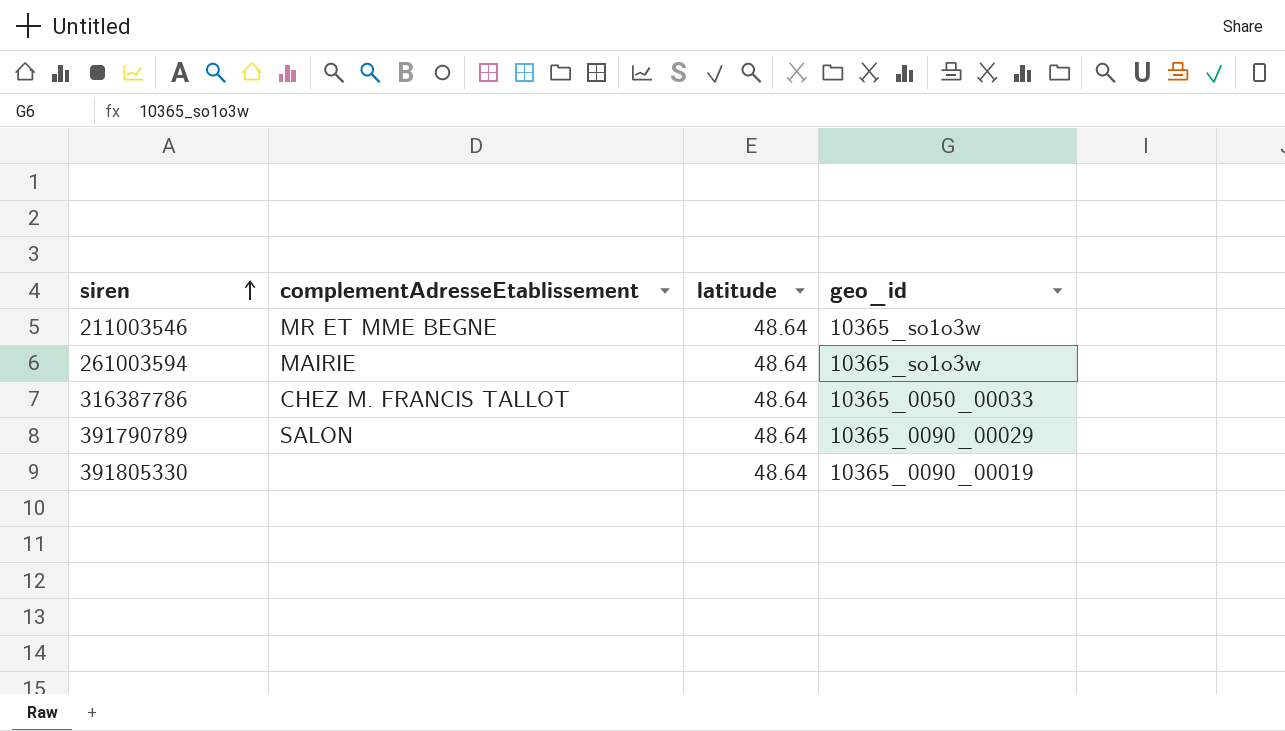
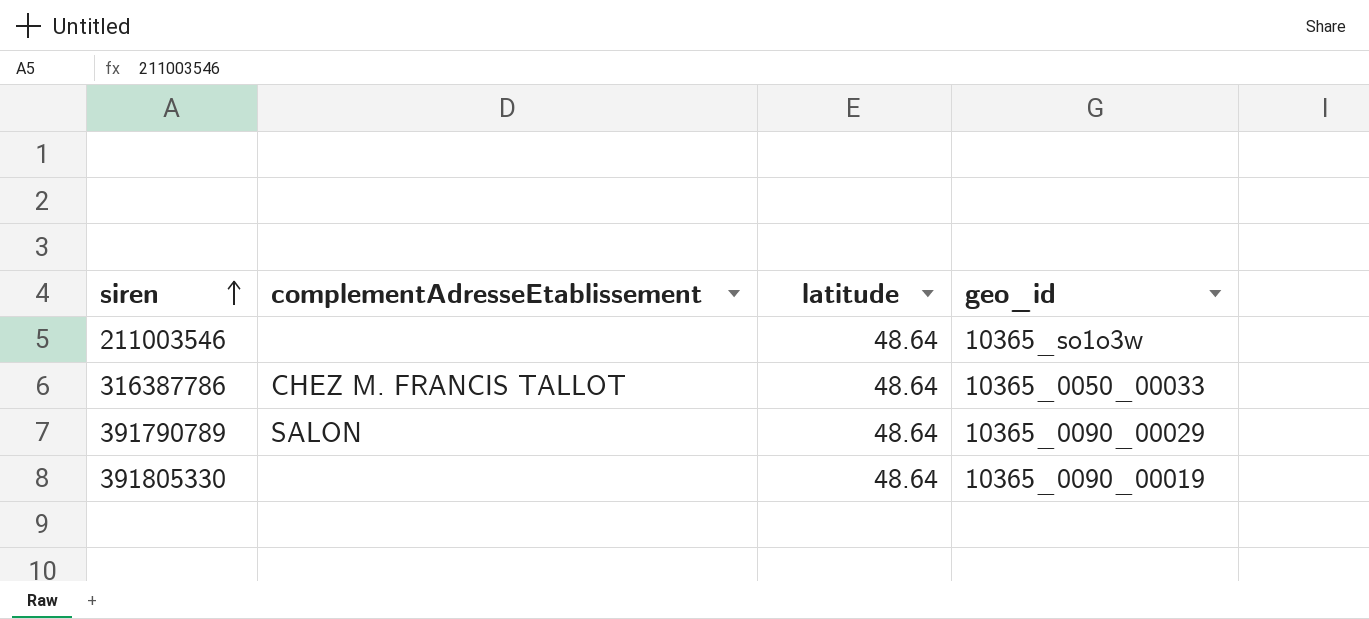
row 261003594: MAIRIE | 48.64 | 10365_so1o3w -> none
211003546 | complementAdresseEtablissement: MR ET MME BEGNE -> none

